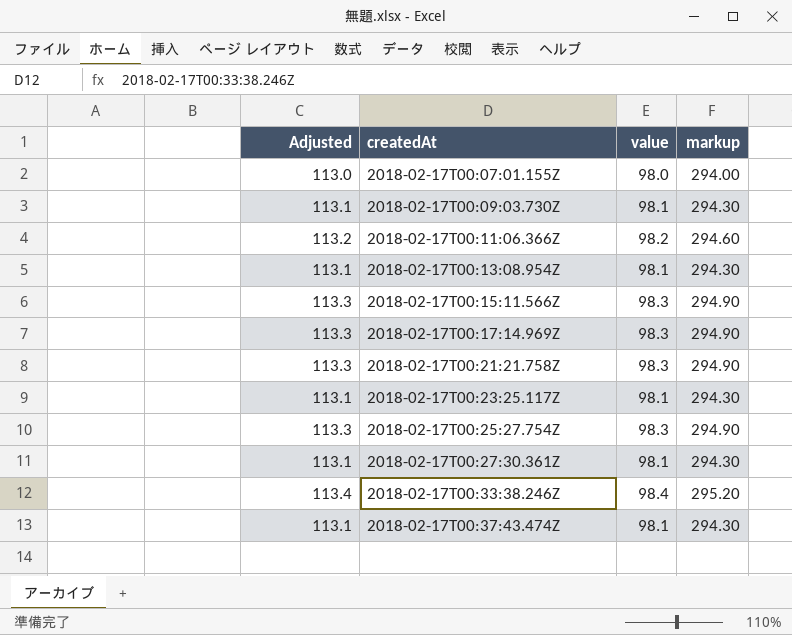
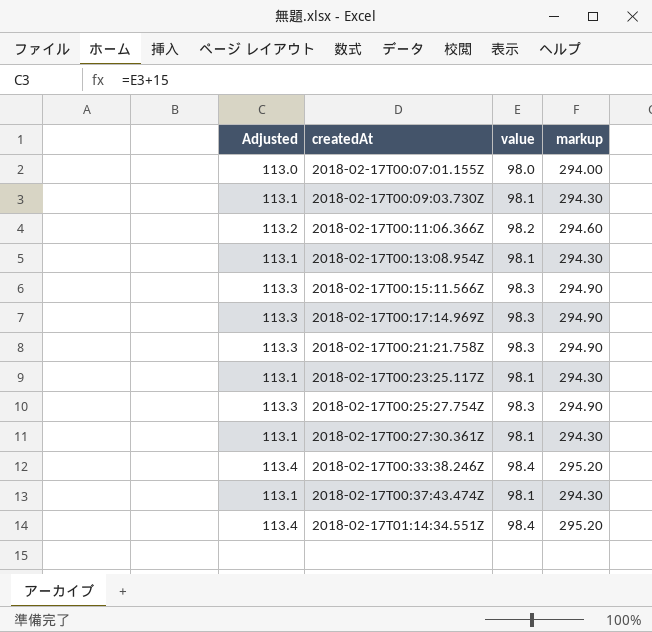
row 2018-02-17T01:14:34.551Z: none -> 113.4 | 98.4 | 295.20

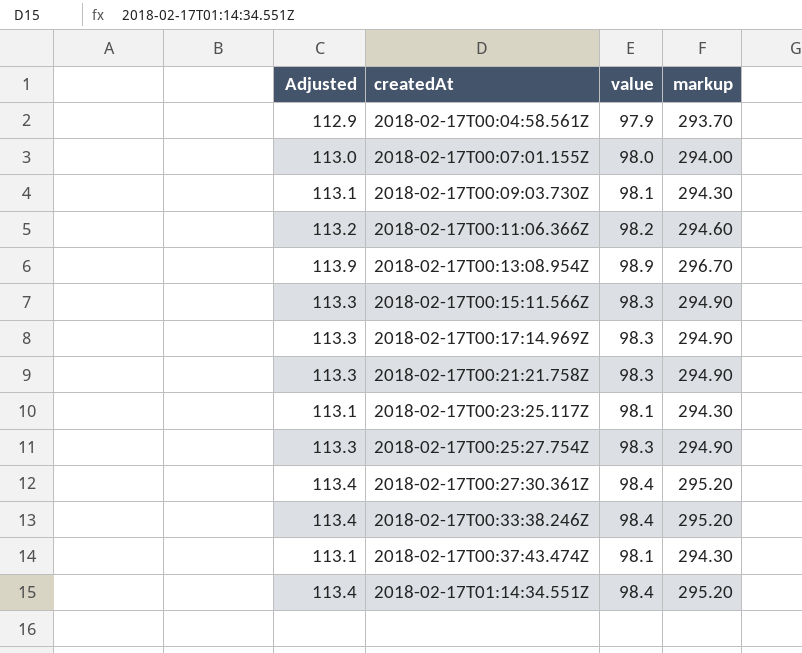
row 2018-02-17T00:04:58.561Z: none -> 112.9 | 97.9 | 293.70
2018-02-17T00:13:08.954Z | Adjusted: 113.1 -> 113.9
2018-02-17T00:13:08.954Z | value: 98.1 -> 98.9
2018-02-17T00:13:08.954Z | markup: 294.30 -> 296.70
2018-02-17T00:27:30.361Z | Adjusted: 113.1 -> 113.4
2018-02-17T00:27:30.361Z | value: 98.1 -> 98.4
2018-02-17T00:27:30.361Z | markup: 294.30 -> 295.20

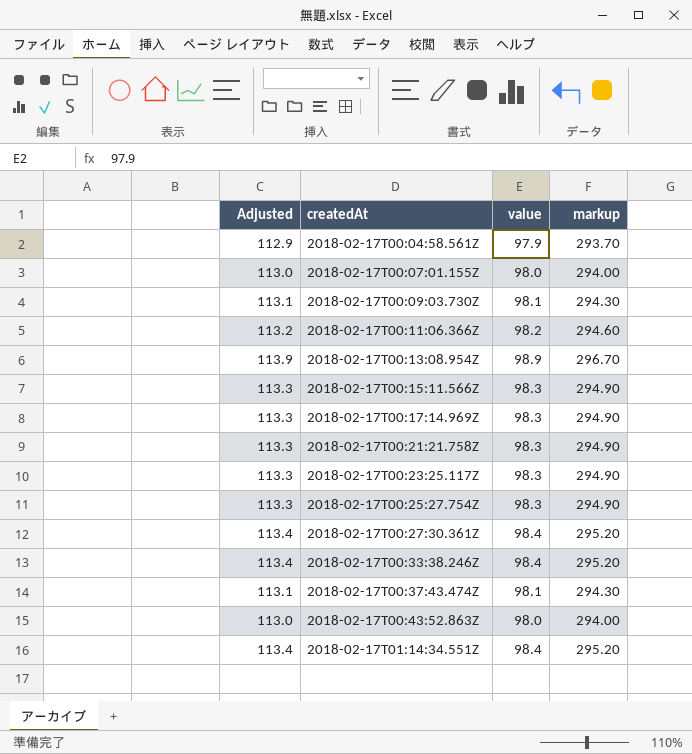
2018-02-17T00:23:25.117Z | Adjusted: 113.1 -> 113.3
2018-02-17T00:23:25.117Z | value: 98.1 -> 98.3
2018-02-17T00:23:25.117Z | markup: 294.30 -> 294.90
row 2018-02-17T00:43:52.863Z: none -> 113.0 | 98.0 | 294.00

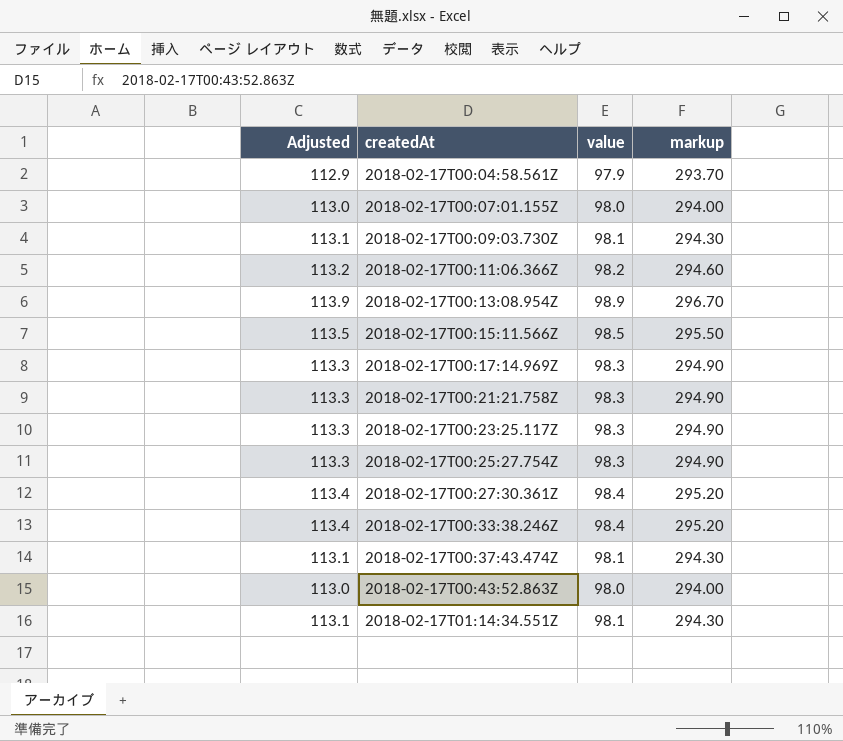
2018-02-17T00:15:11.566Z | Adjusted: 113.3 -> 113.5
2018-02-17T00:15:11.566Z | value: 98.3 -> 98.5
2018-02-17T00:15:11.566Z | markup: 294.90 -> 295.50
2018-02-17T01:14:34.551Z | Adjusted: 113.4 -> 113.1
2018-02-17T01:14:34.551Z | value: 98.4 -> 98.1
2018-02-17T01:14:34.551Z | markup: 295.20 -> 294.30

